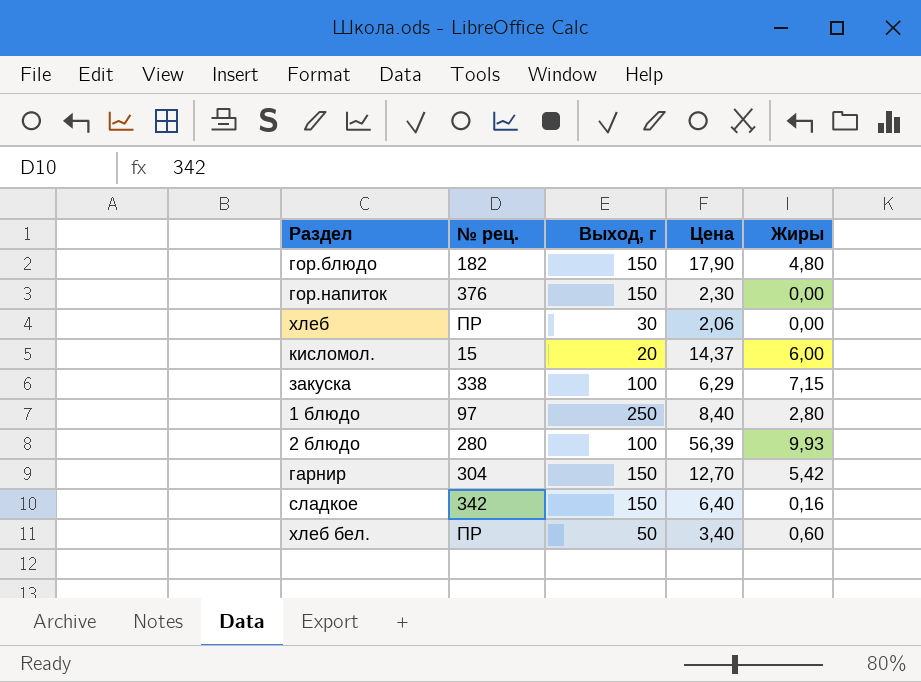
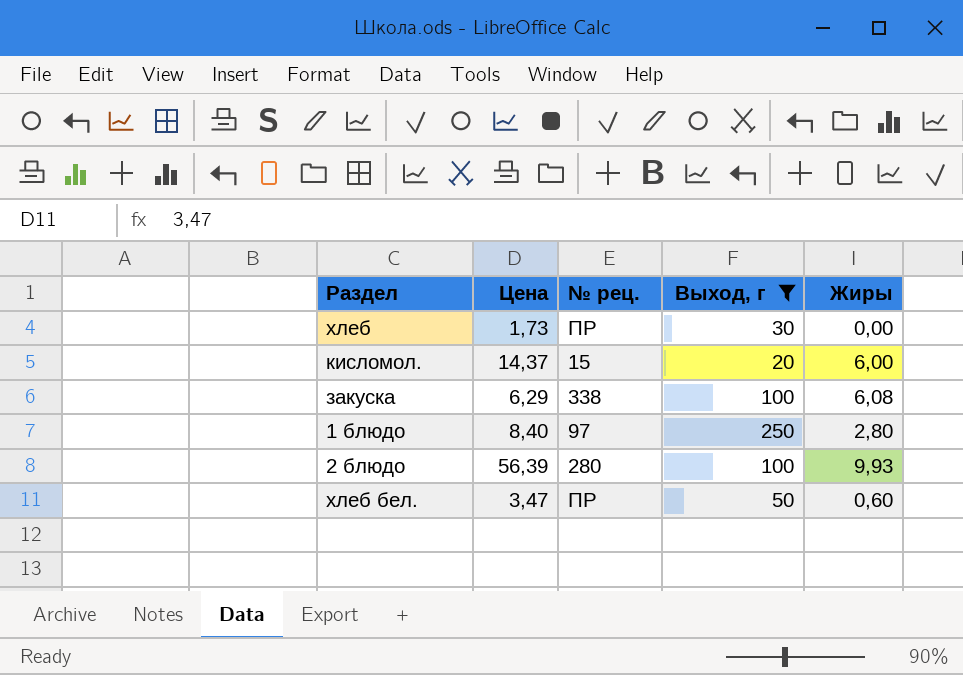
filter: none -> Выход, г != 150
column Цена | position: 4 -> 2
хлеб | Цена: 2,06 -> 1,73
закуска | Жиры: 7,15 -> 6,08
хлеб бел. | Цена: 3,40 -> 3,47

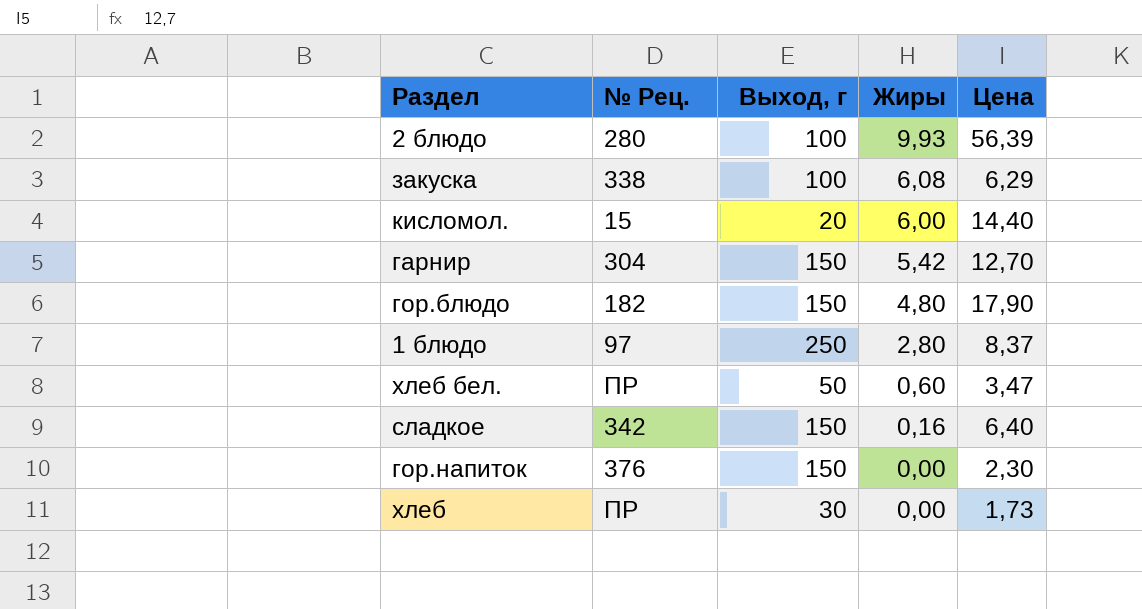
filter: Выход, г != 150 -> none
row order: none -> Жиры descending
column name: № рец. -> № Рец.
column Цена | position: 2 -> 5
кисломол. | Цена: 14,37 -> 14,40
1 блюдо | Цена: 8,40 -> 8,37

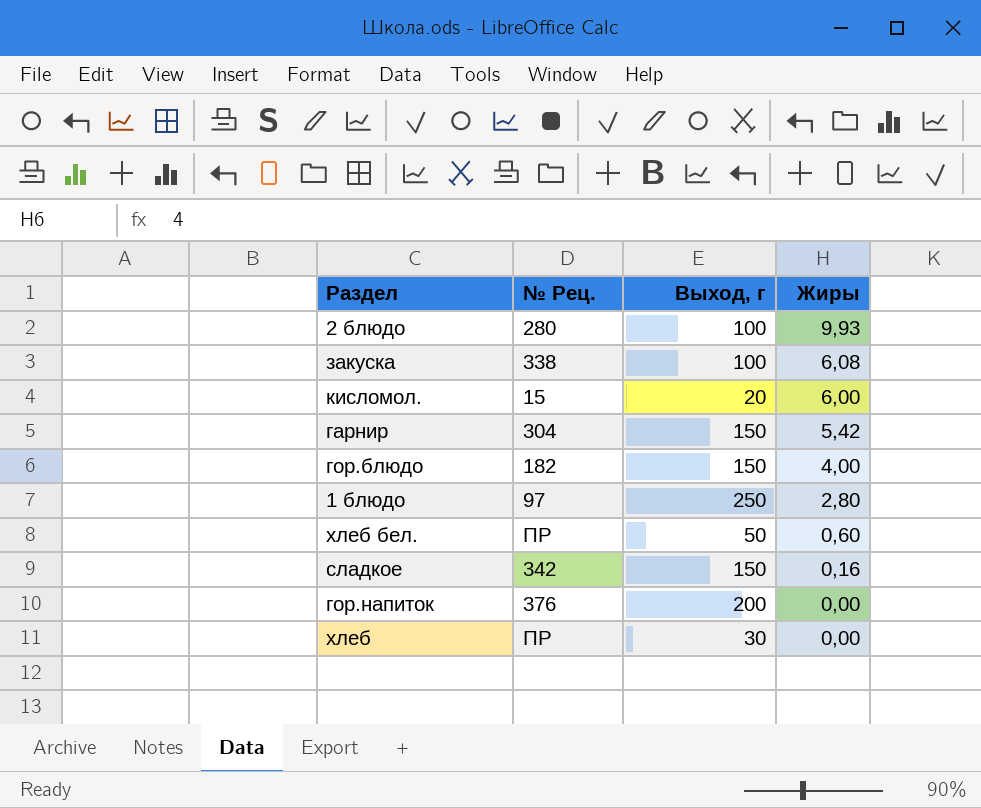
column Цена | position: 5 -> none
гор.блюдо | Жиры: 4,80 -> 4,00
гор.напиток | Выход, г: 150 -> 200

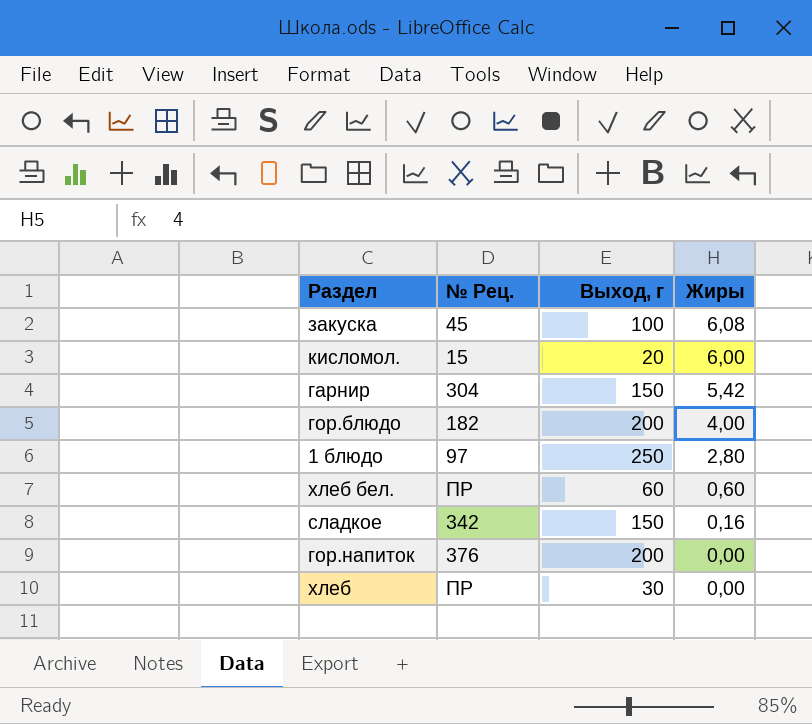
row 2 блюдо: 280 | 100 | 9,93 -> none
закуска | № Рец.: 338 -> 45
гор.блюдо | Выход, г: 150 -> 200
хлеб бел. | Выход, г: 50 -> 60

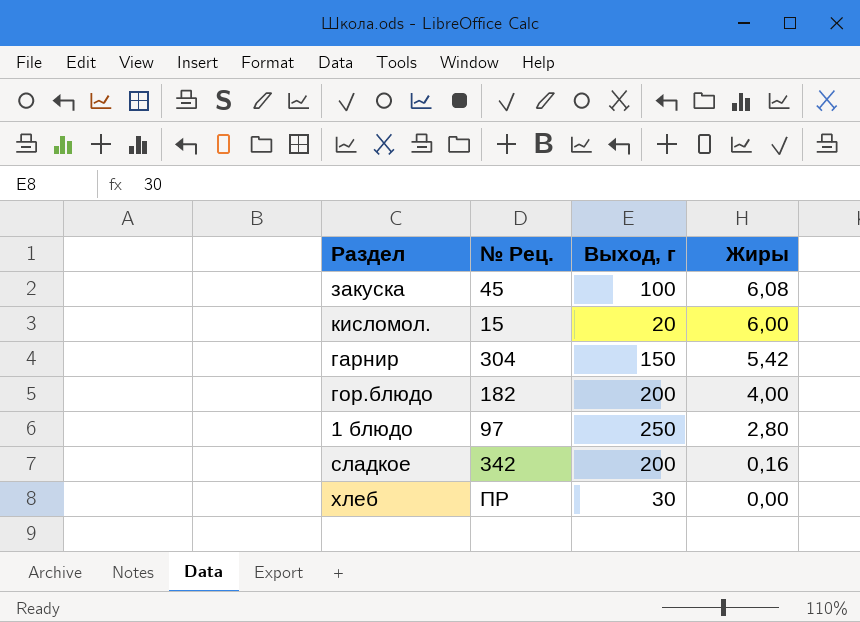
row хлеб бел.: ПР | 60 | 0,60 -> none
row гор.напиток: 376 | 200 | 0,00 -> none
сладкое | Выход, г: 150 -> 200

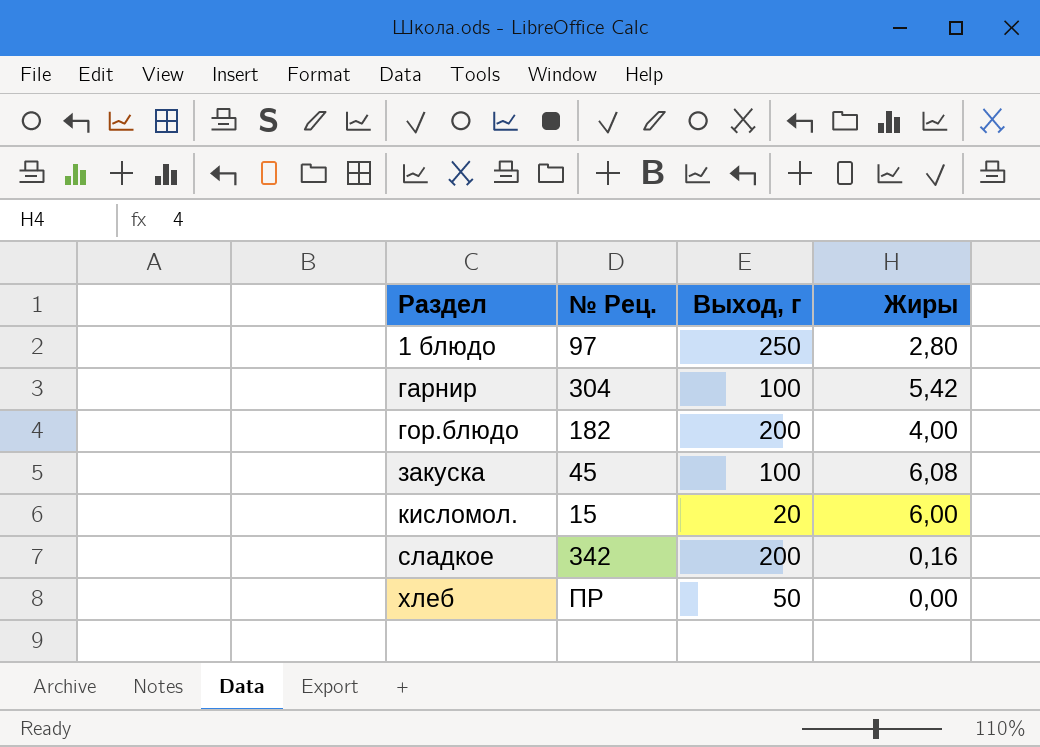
row order: Жиры descending -> Раздел ascending
гарнир | Выход, г: 150 -> 100
хлеб | Выход, г: 30 -> 50

